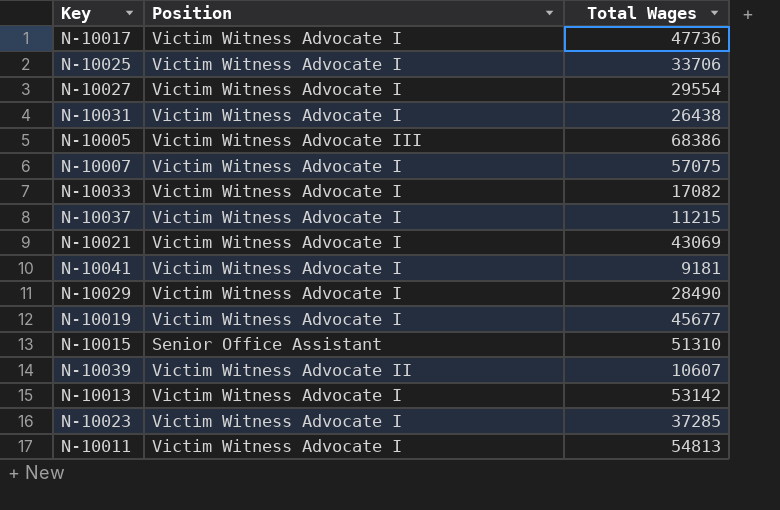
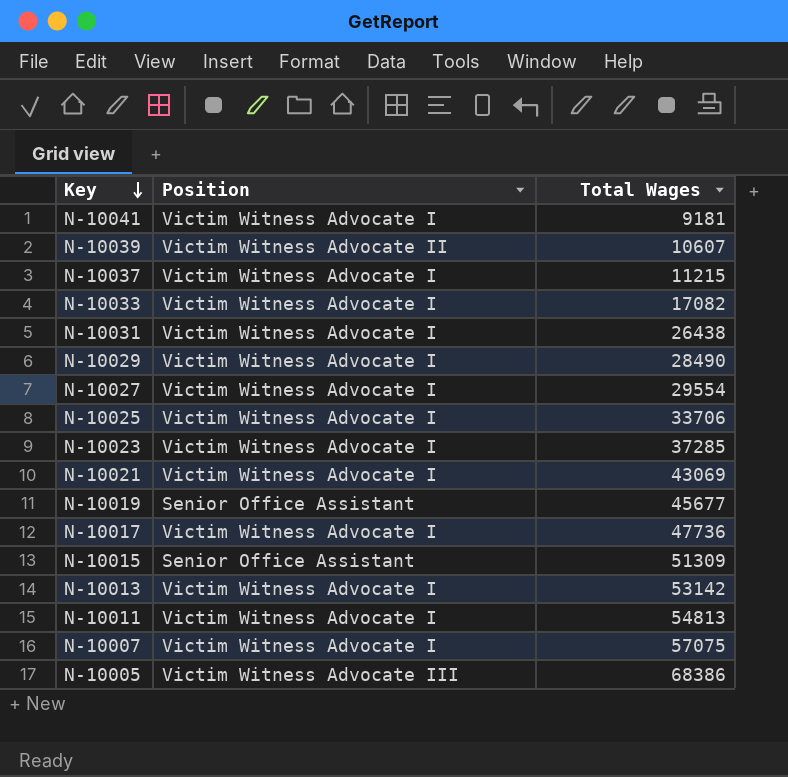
row order: none -> Key descending
N-10019 | Position: Victim Witness Advocate I -> Senior Office Assistant
N-10015 | Total Wages: 51310 -> 51309

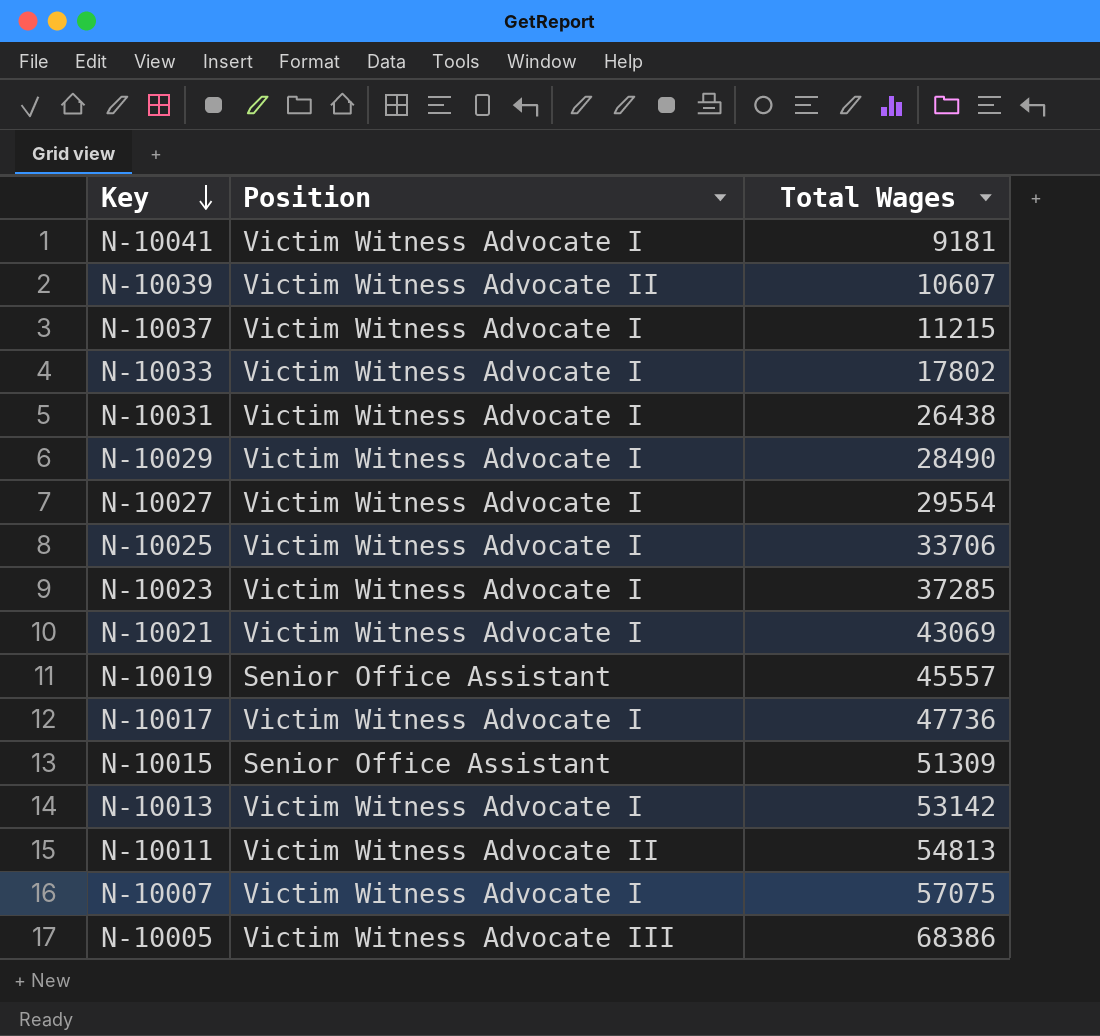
N-10033 | Total Wages: 17082 -> 17802
N-10019 | Total Wages: 45677 -> 45557
N-10011 | Position: Victim Witness Advocate I -> Victim Witness Advocate II

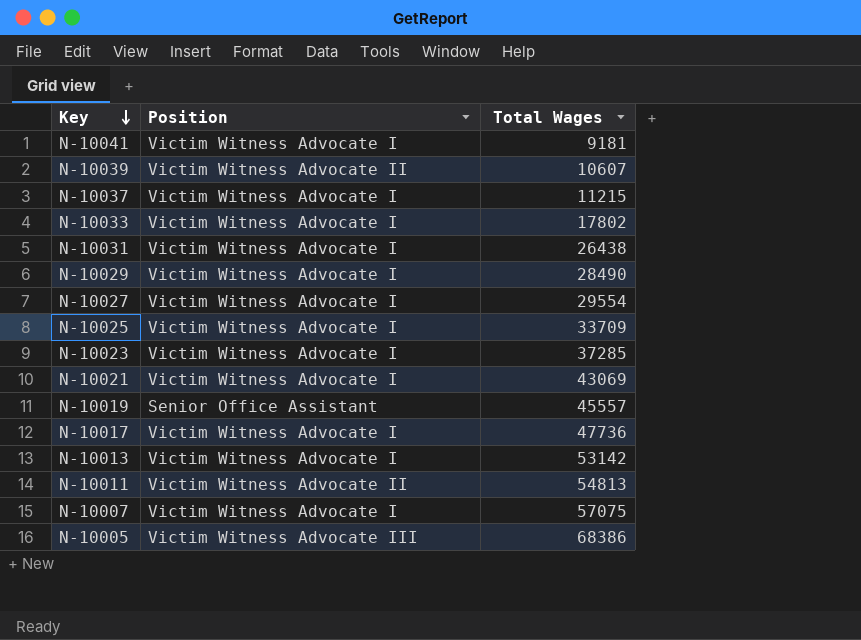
row N-10015: Senior Office Assistant | 51309 -> none
N-10025 | Total Wages: 33706 -> 33709

